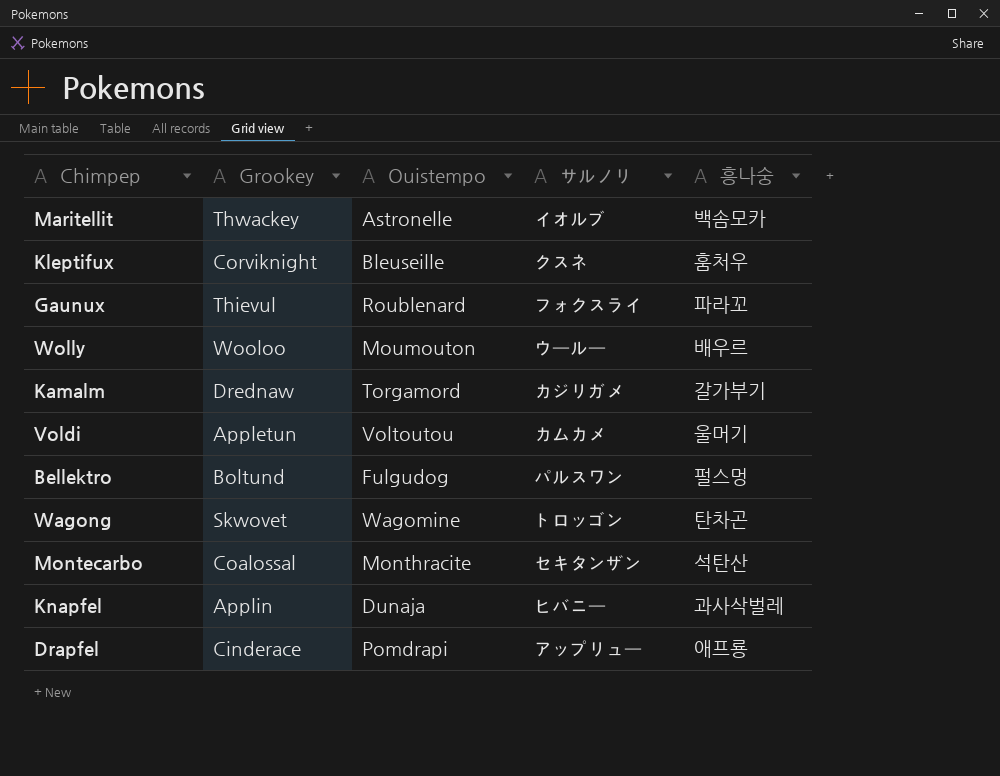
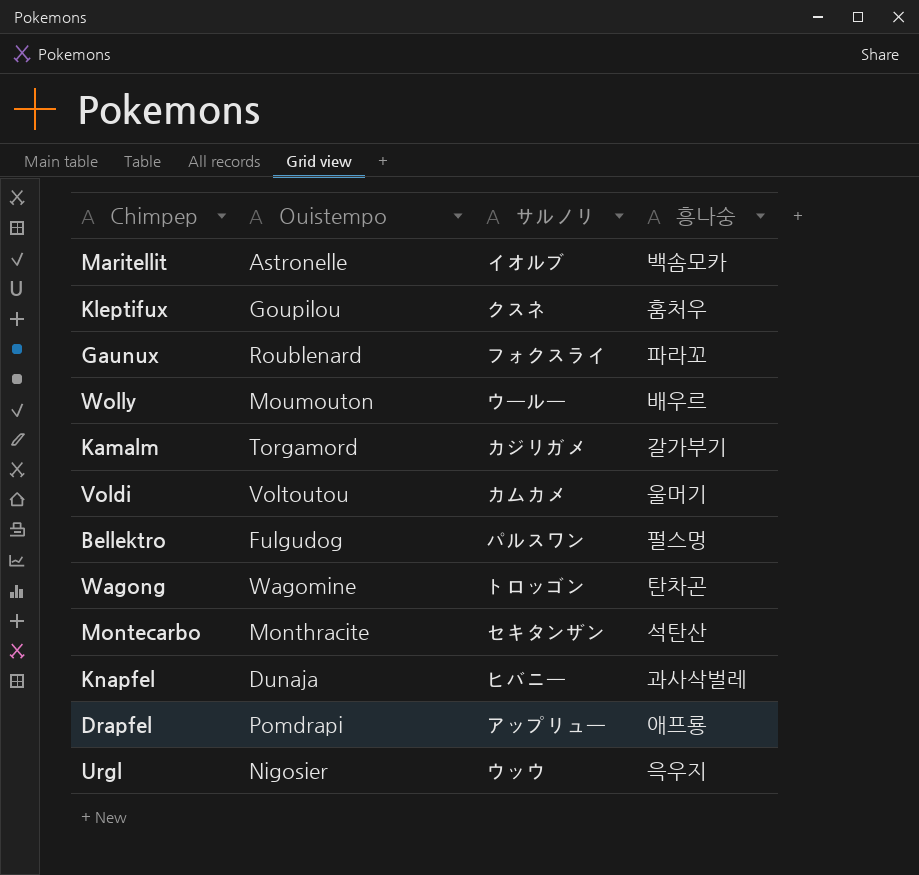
column Grookey | position: 2 -> none
Kleptifux | Ouistempo: Bleuseille -> Goupilou
row Urgl: none -> Nigosier | ウッウ | 윽우지

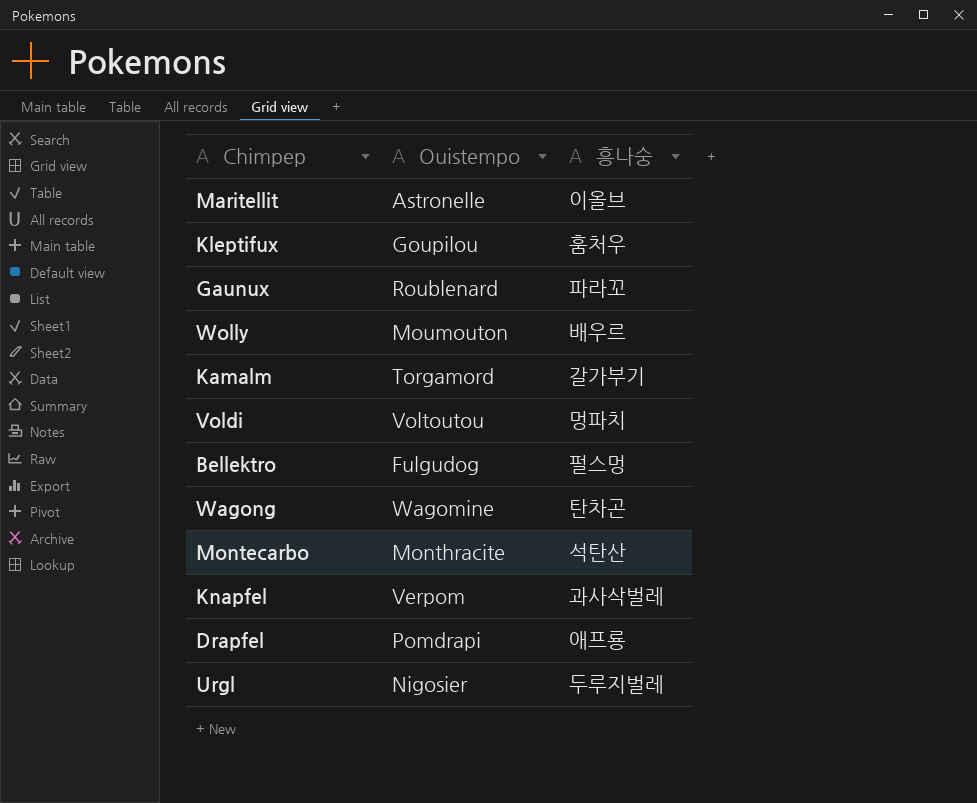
column サルノリ | position: 3 -> none
Maritellit | 흥나숭: 백솜모카 -> 이올브
Voldi | 흥나숭: 울머기 -> 멍파치
Knapfel | Ouistempo: Dunaja -> Verpom
Urgl | 흥나숭: 윽우지 -> 두루지벌레

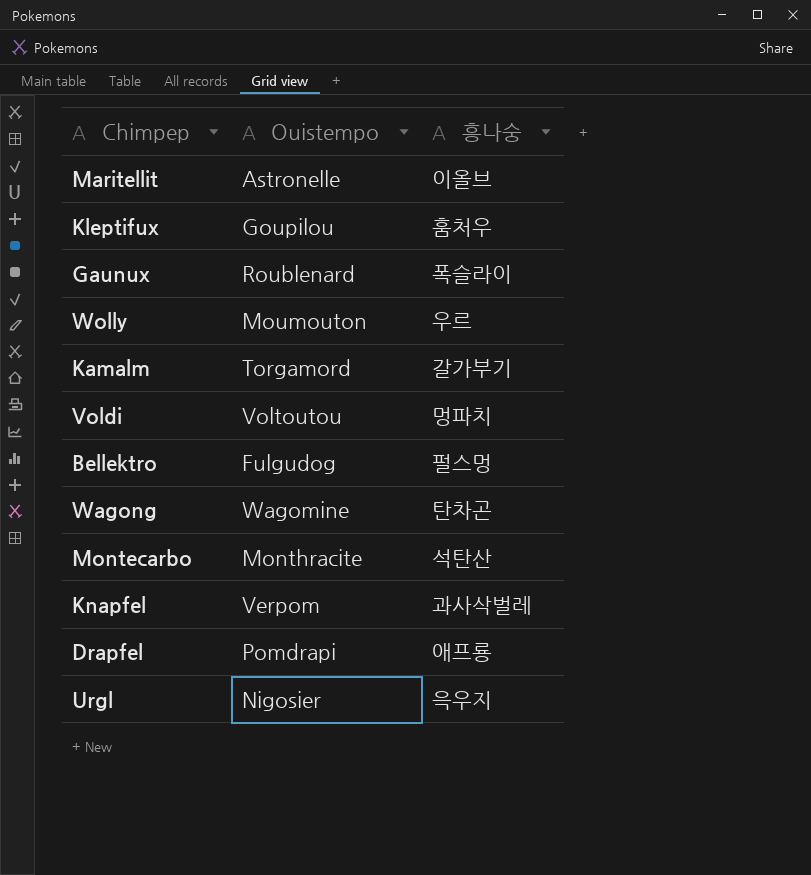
Gaunux | 흥나숭: 파라꼬 -> 폭슬라이
Wolly | 흥나숭: 배우르 -> 우르
Urgl | 흥나숭: 두루지벌레 -> 윽우지

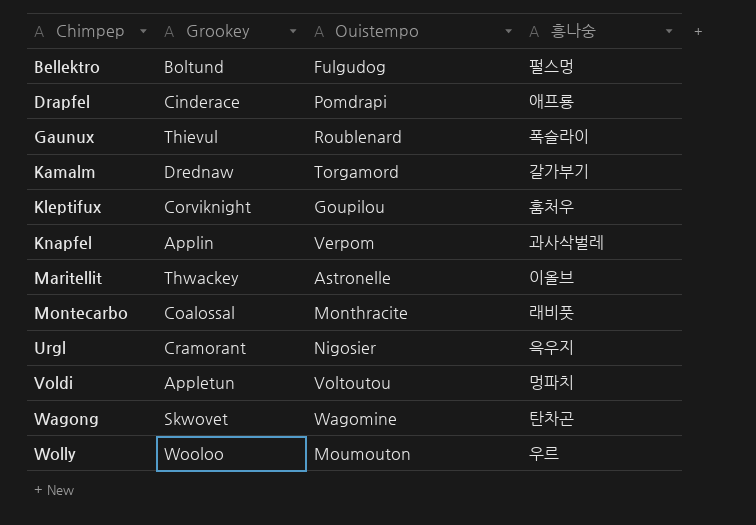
row order: none -> Chimpep ascending
column Grookey | position: none -> 2
Montecarbo | 흥나숭: 석탄산 -> 래비풋

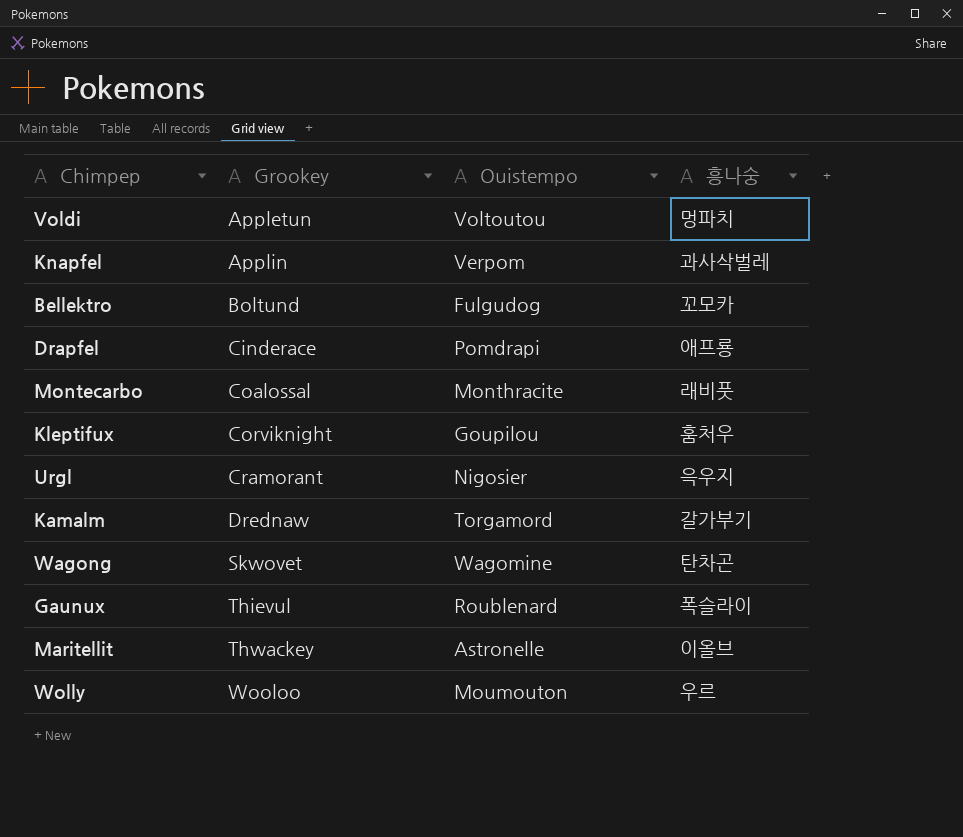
row order: Chimpep ascending -> Grookey ascending
Bellektro | 흥나숭: 펄스멍 -> 꼬모카

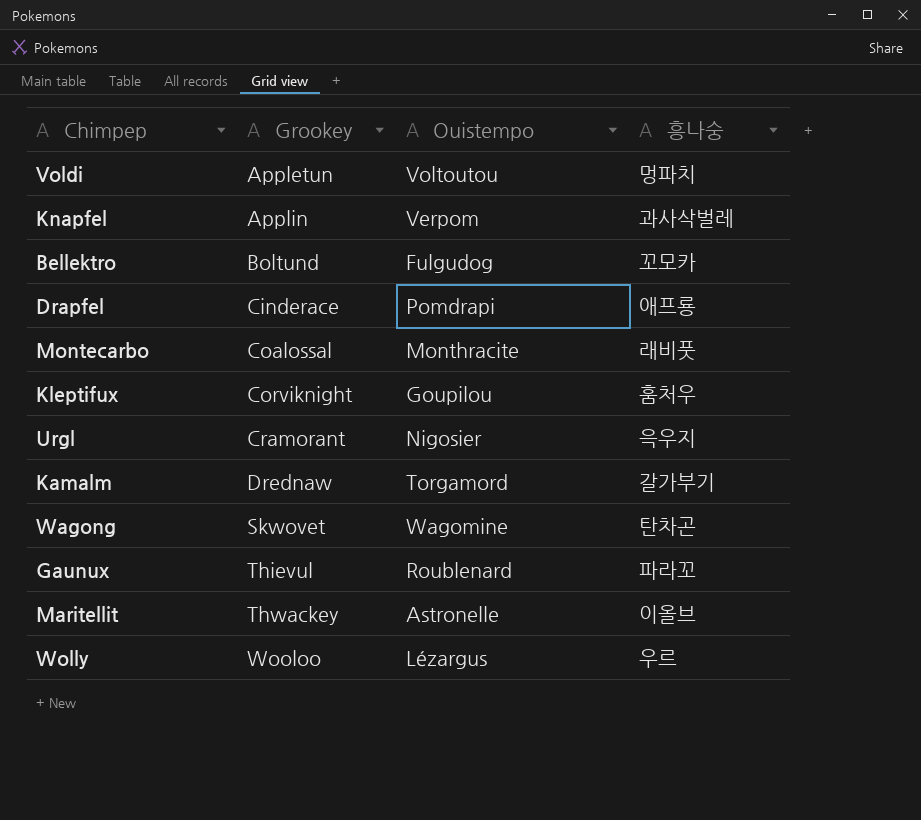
Gaunux | 흥나숭: 폭슬라이 -> 파라꼬
Wolly | Ouistempo: Moumouton -> Lézargus

